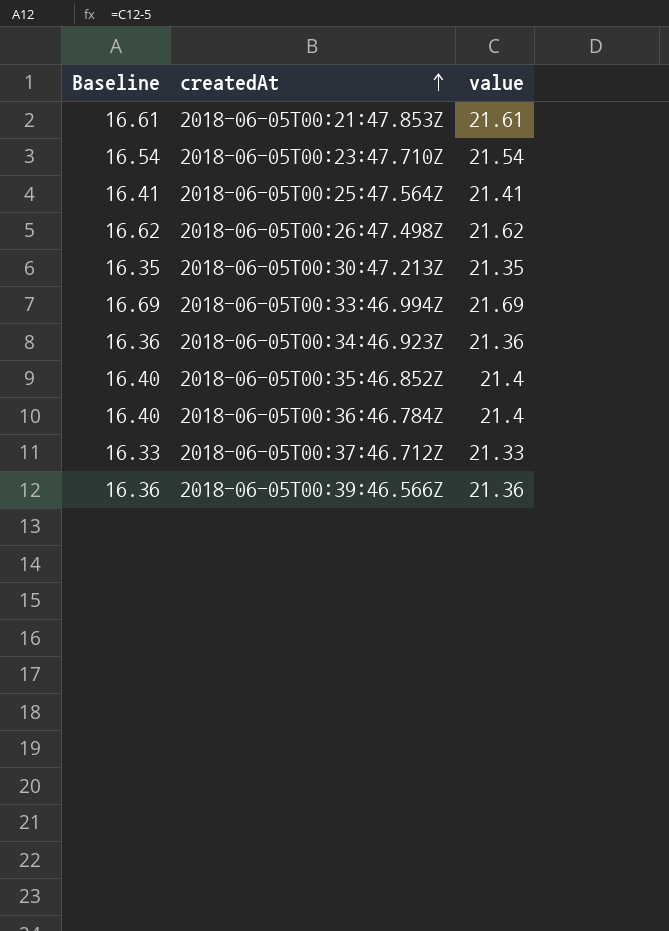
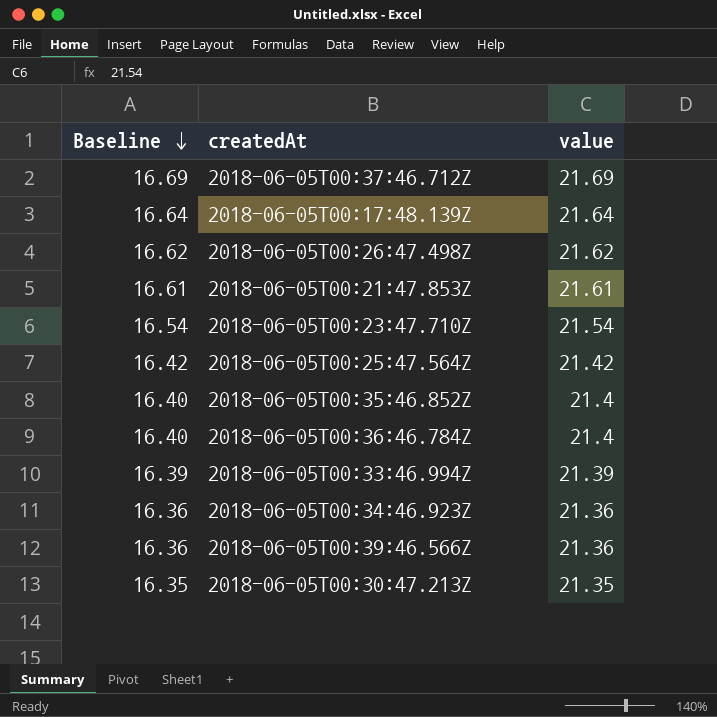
row order: createdAt ascending -> Baseline descending
2018-06-05T00:37:46.712Z | Baseline: 16.33 -> 16.69
2018-06-05T00:37:46.712Z | value: 21.33 -> 21.69
row 2018-06-05T00:17:48.139Z: none -> 16.64 | 21.64
2018-06-05T00:25:47.564Z | Baseline: 16.41 -> 16.42
2018-06-05T00:25:47.564Z | value: 21.41 -> 21.42
2018-06-05T00:33:46.994Z | Baseline: 16.69 -> 16.39
2018-06-05T00:33:46.994Z | value: 21.69 -> 21.39

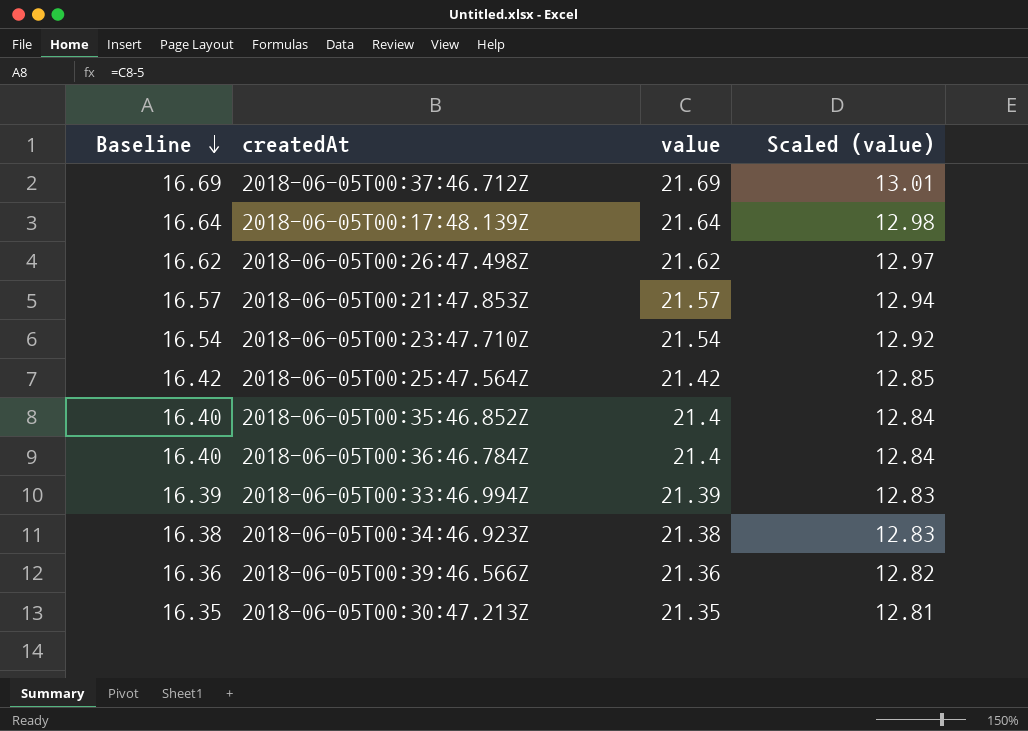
column Scaled (value) | formula: none -> [value] * 0.6
2018-06-05T00:21:47.853Z | Baseline: 16.61 -> 16.57
2018-06-05T00:21:47.853Z | value: 21.61 -> 21.57
2018-06-05T00:34:46.923Z | Baseline: 16.36 -> 16.38
2018-06-05T00:34:46.923Z | value: 21.36 -> 21.38

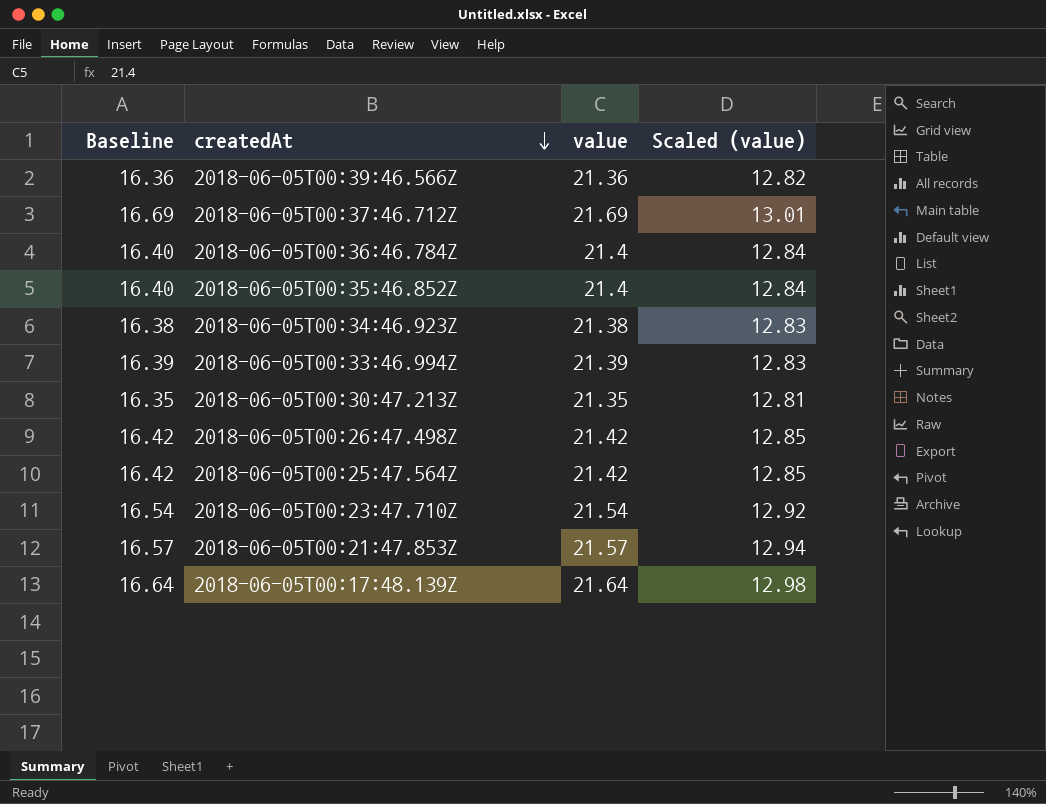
row order: Baseline descending -> createdAt descending
2018-06-05T00:26:47.498Z | Baseline: 16.62 -> 16.42
2018-06-05T00:26:47.498Z | value: 21.62 -> 21.42
2018-06-05T00:26:47.498Z | Scaled (value): 12.97 -> 12.85

